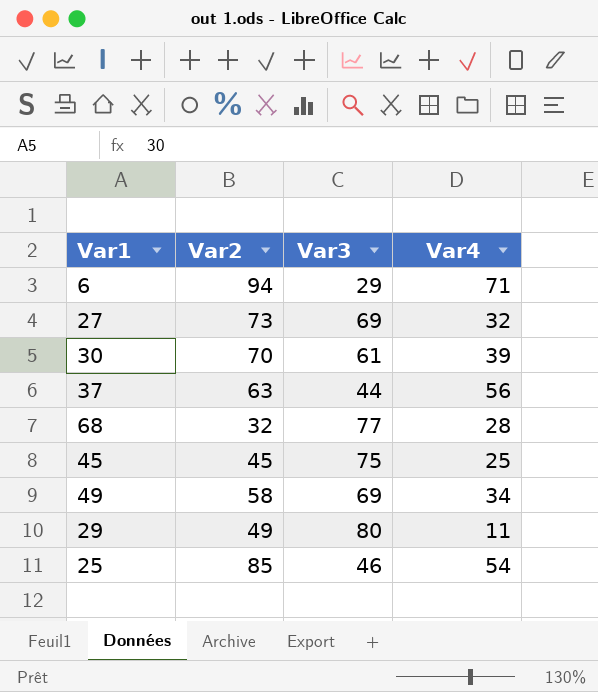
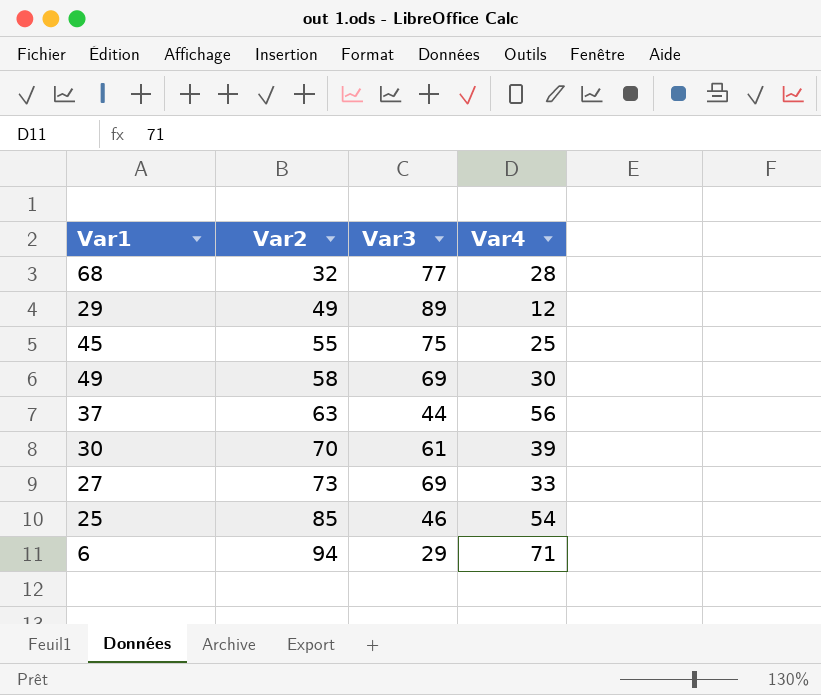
row order: none -> Var2 ascending
29 | Var3: 80 -> 89
29 | Var4: 11 -> 12
45 | Var2: 45 -> 55
49 | Var4: 34 -> 30
27 | Var4: 32 -> 33

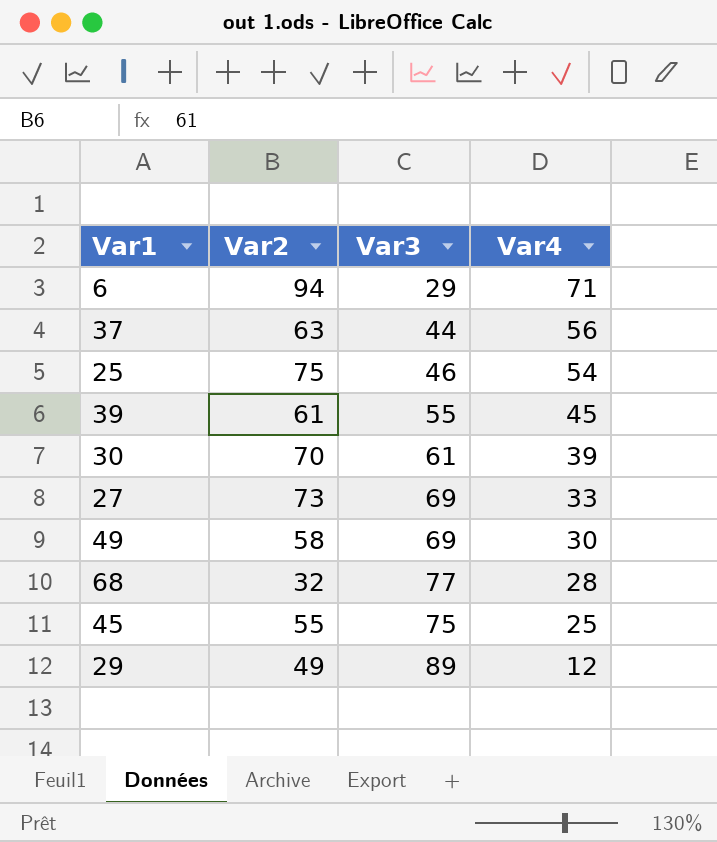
row order: Var2 ascending -> Var4 descending
25 | Var2: 85 -> 75
row 39: none -> 61 | 55 | 45

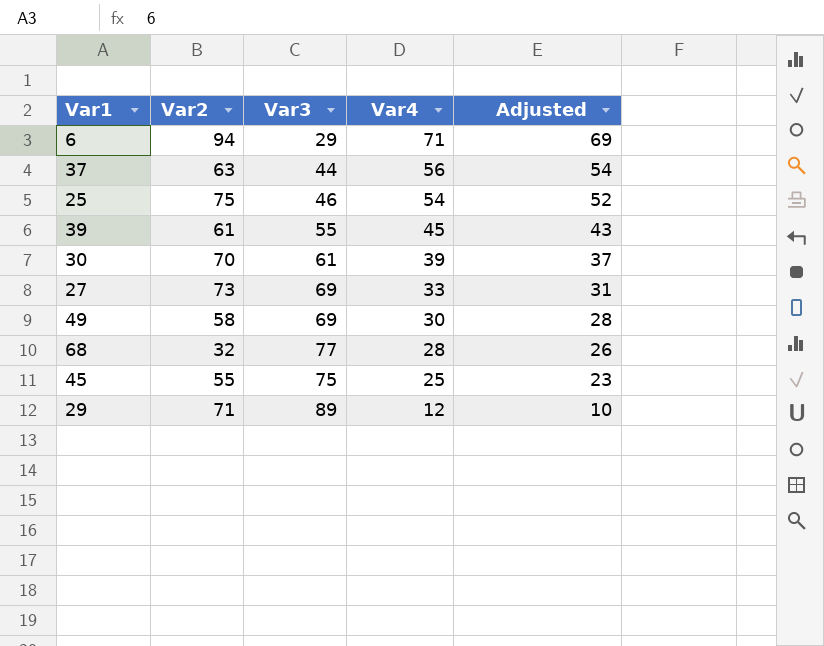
column Adjusted | formula: none -> [Var4] - 2
29 | Var2: 49 -> 71

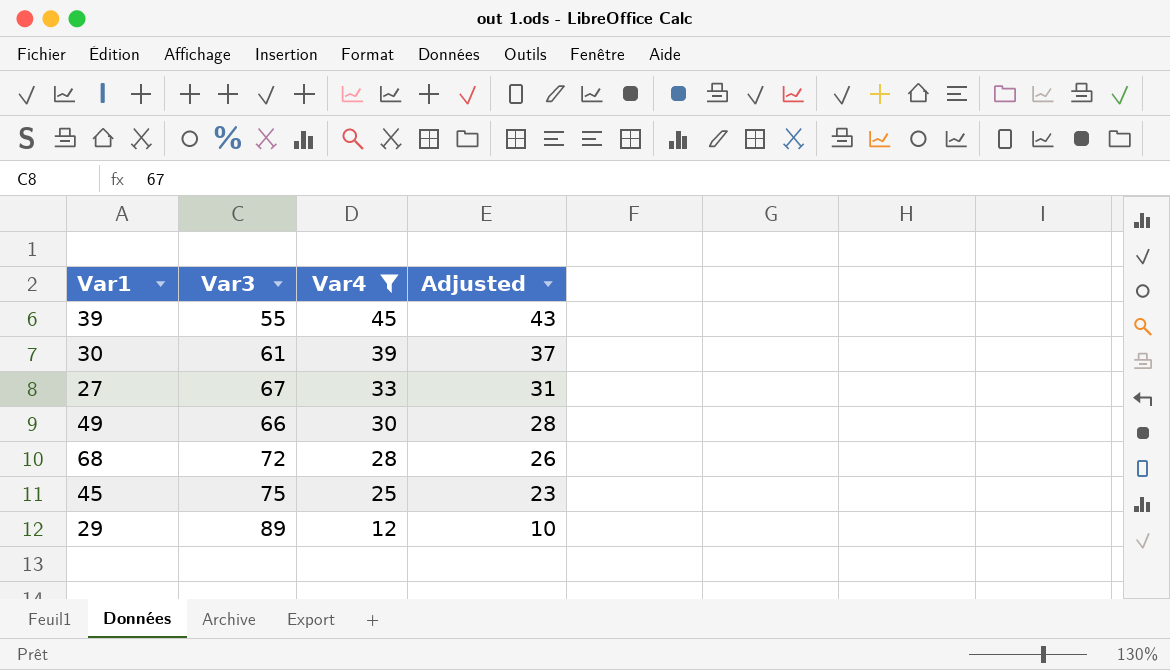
filter: none -> Var4 <= 45
column Var2 | position: 2 -> none
27 | Var3: 69 -> 67
49 | Var3: 69 -> 66
68 | Var3: 77 -> 72

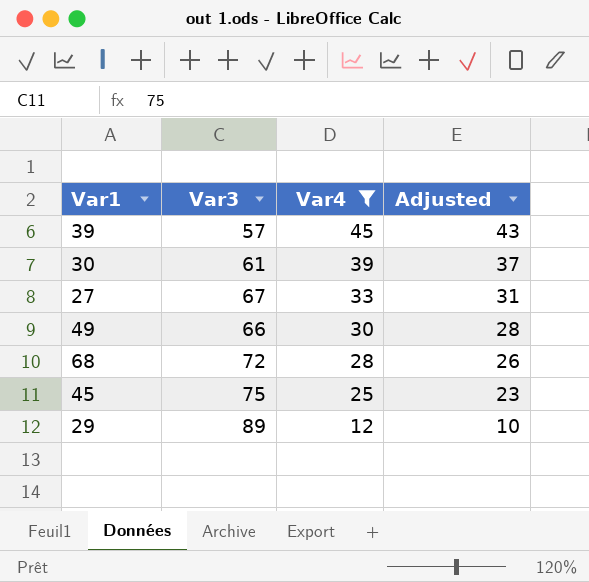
39 | Var3: 55 -> 57

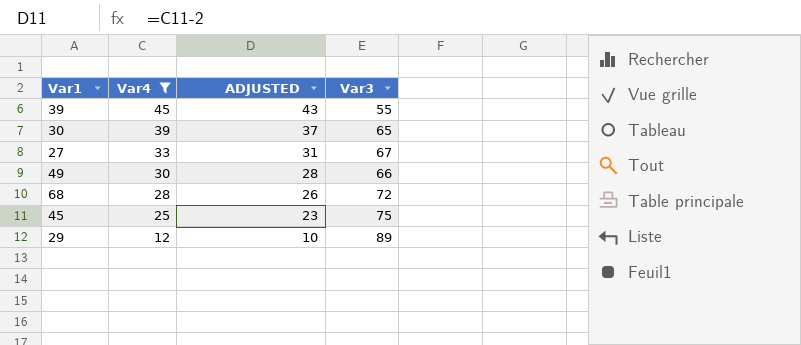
column name: Adjusted -> ADJUSTED
column Var3 | position: 2 -> 4
39 | Var3: 57 -> 55
30 | Var3: 61 -> 65

